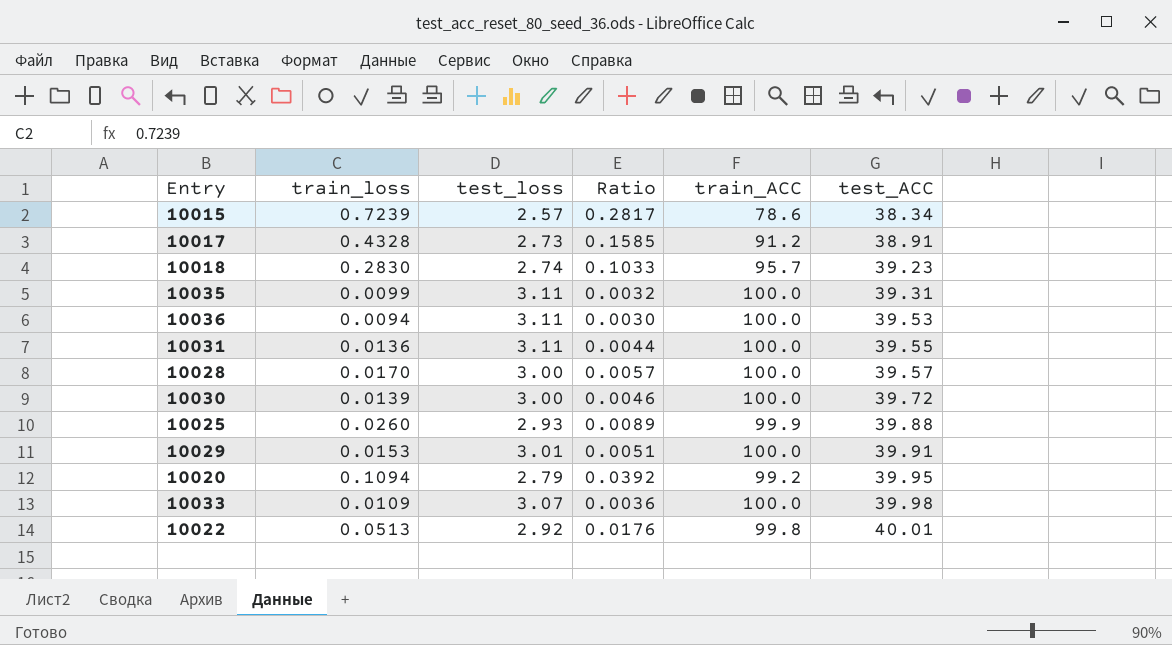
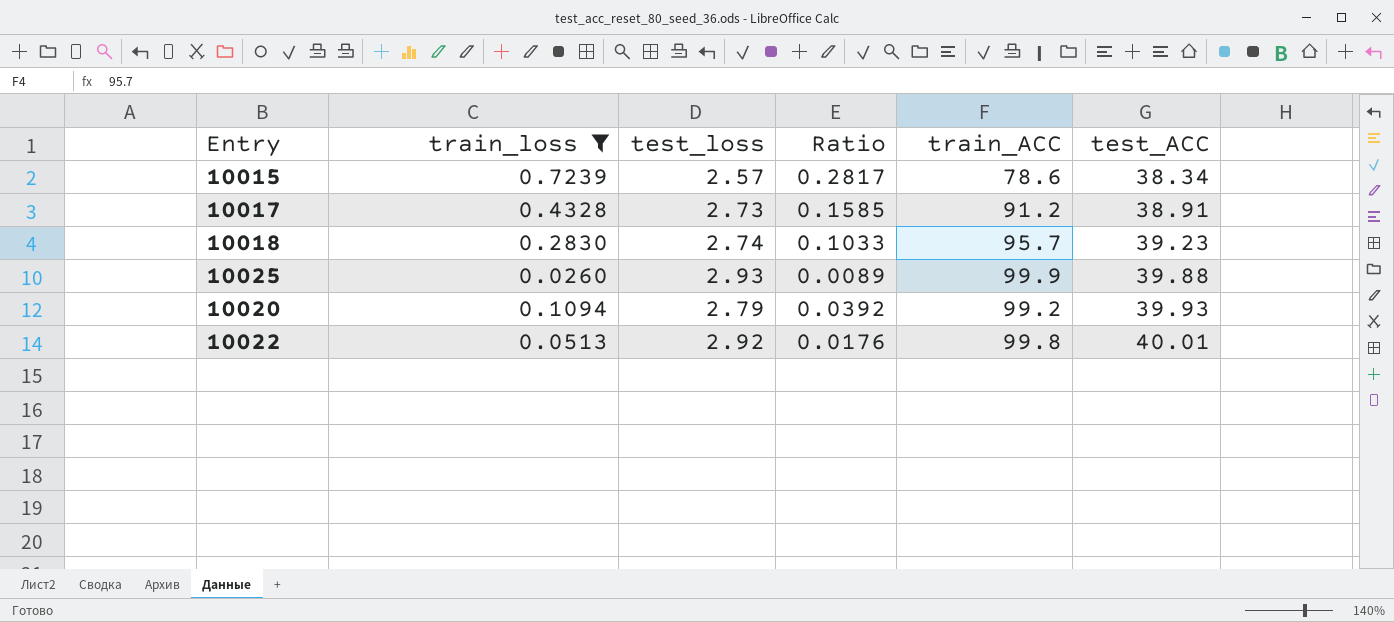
filter: none -> train_loss >= 0.0260
10020 | test_ACC: 39.95 -> 39.93

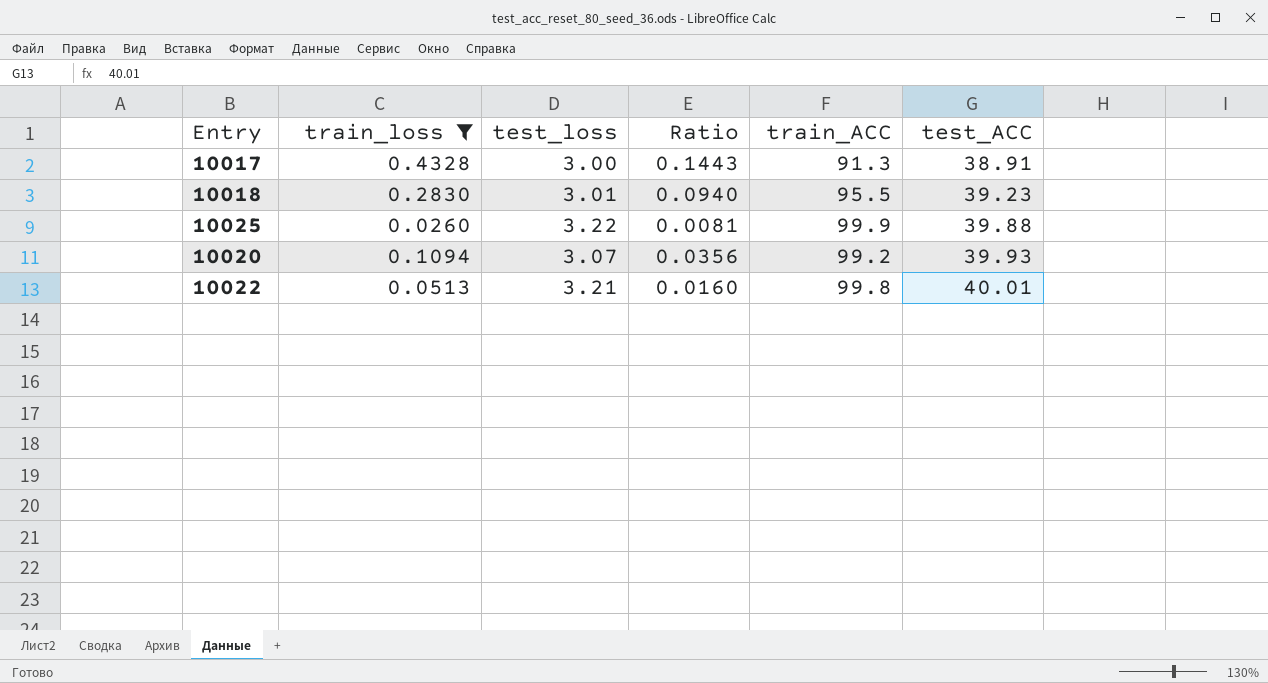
row 10015: 0.7239 | 2.57 | 0.2817 | 78.6 | 38.34 -> none
10017 | test_loss: 2.73 -> 3.00
10017 | Ratio: 0.1585 -> 0.1443
10017 | train_ACC: 91.2 -> 91.3
10018 | test_loss: 2.74 -> 3.01
10018 | Ratio: 0.1033 -> 0.0940
10018 | train_ACC: 95.7 -> 95.5
10025 | test_loss: 2.93 -> 3.22
10025 | Ratio: 0.0089 -> 0.0081
10020 | test_loss: 2.79 -> 3.07
10020 | Ratio: 0.0392 -> 0.0356
10022 | test_loss: 2.92 -> 3.21
10022 | Ratio: 0.0176 -> 0.0160

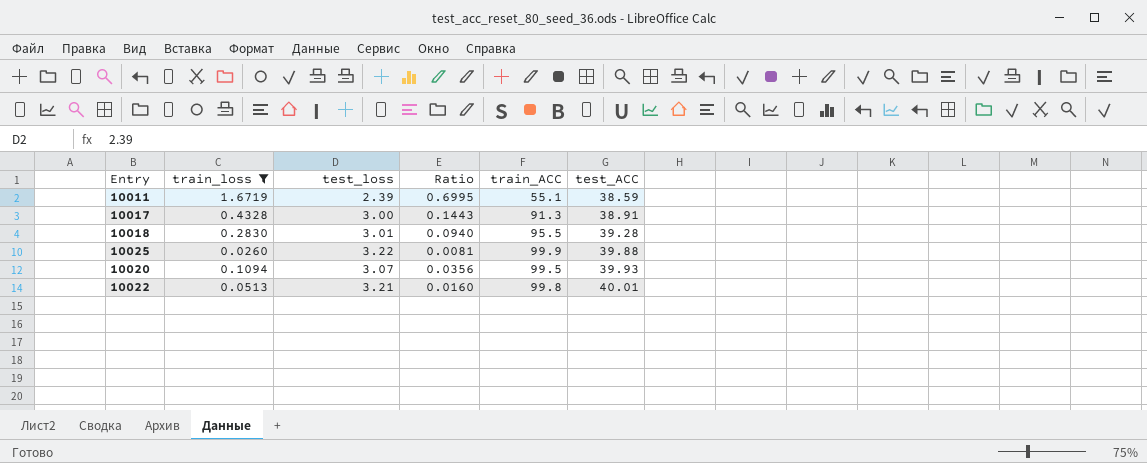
row 10011: none -> 1.6719 | 2.39 | 0.6995 | 55.1 | 38.59
10018 | test_ACC: 39.23 -> 39.28
10020 | train_ACC: 99.2 -> 99.5

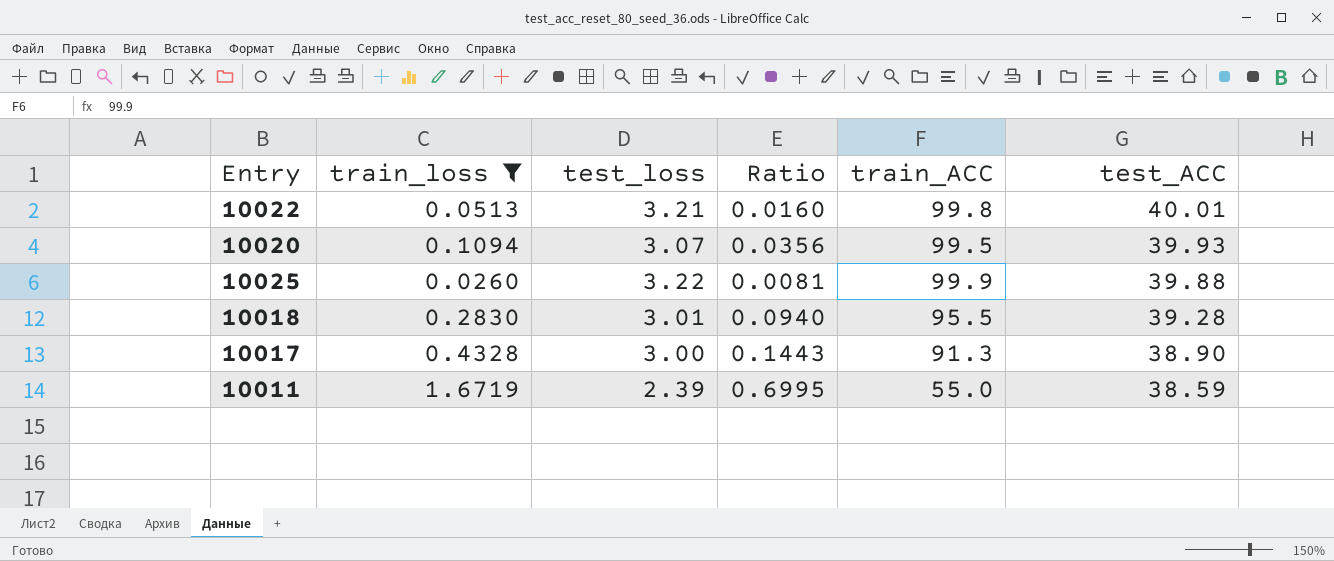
row order: test_ACC ascending -> test_ACC descending
10017 | test_ACC: 38.91 -> 38.90
10011 | train_ACC: 55.1 -> 55.0

